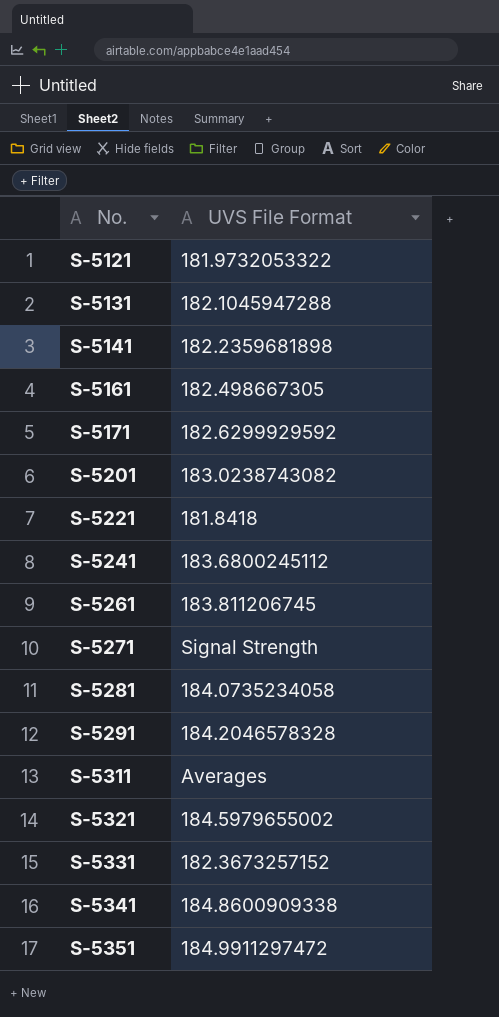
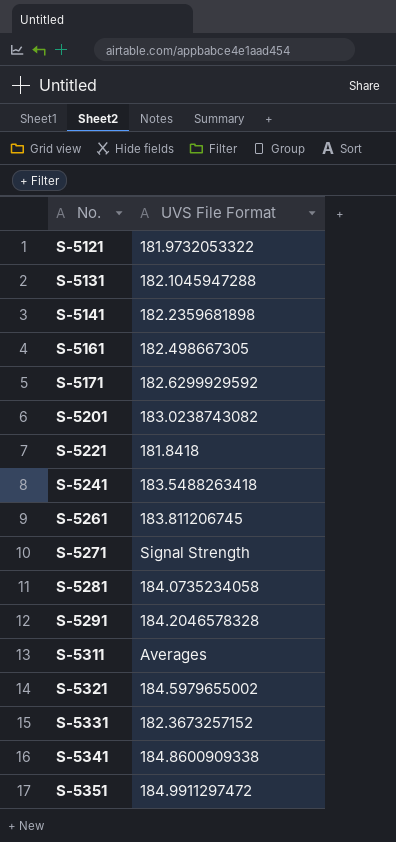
S-5241 | UVS File Format: 183.6800245112 -> 183.5488263418

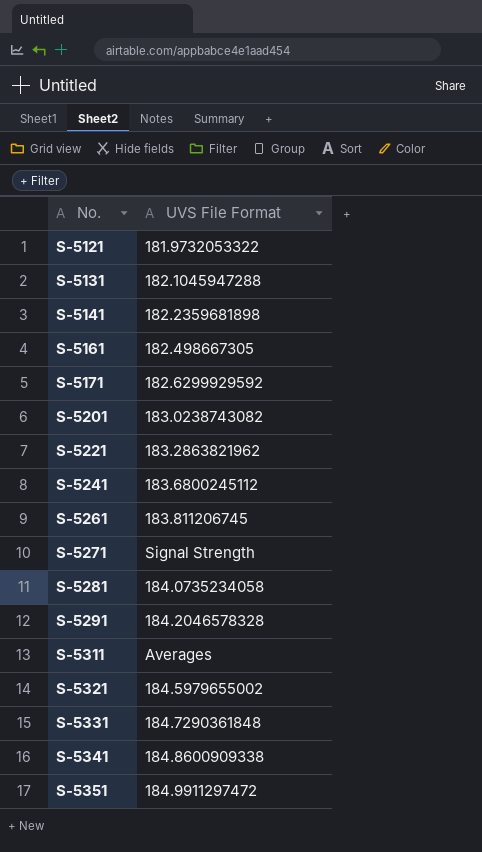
S-5221 | UVS File Format: 181.8418 -> 183.2863821962
S-5241 | UVS File Format: 183.5488263418 -> 183.6800245112
S-5331 | UVS File Format: 182.3673257152 -> 184.7290361848

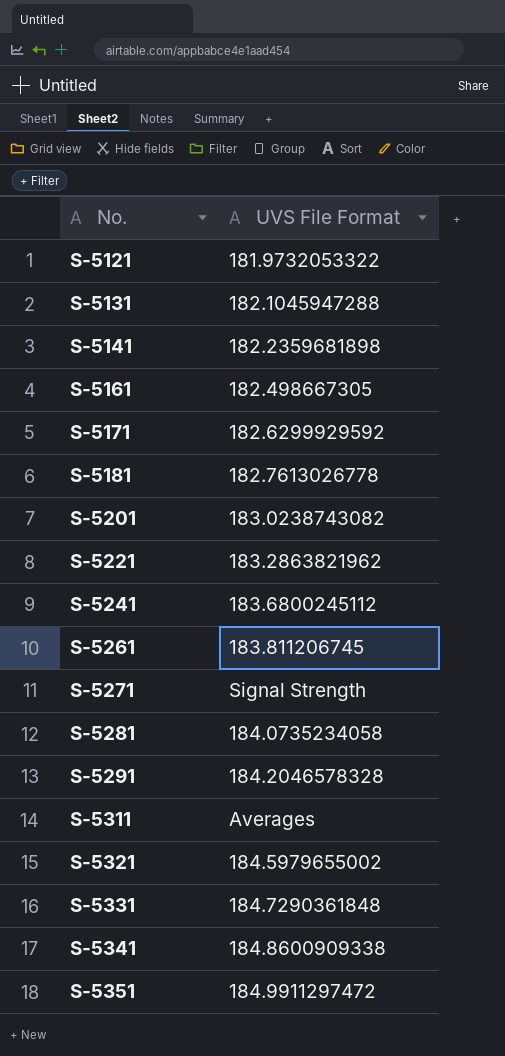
row S-5181: none -> 182.7613026778

